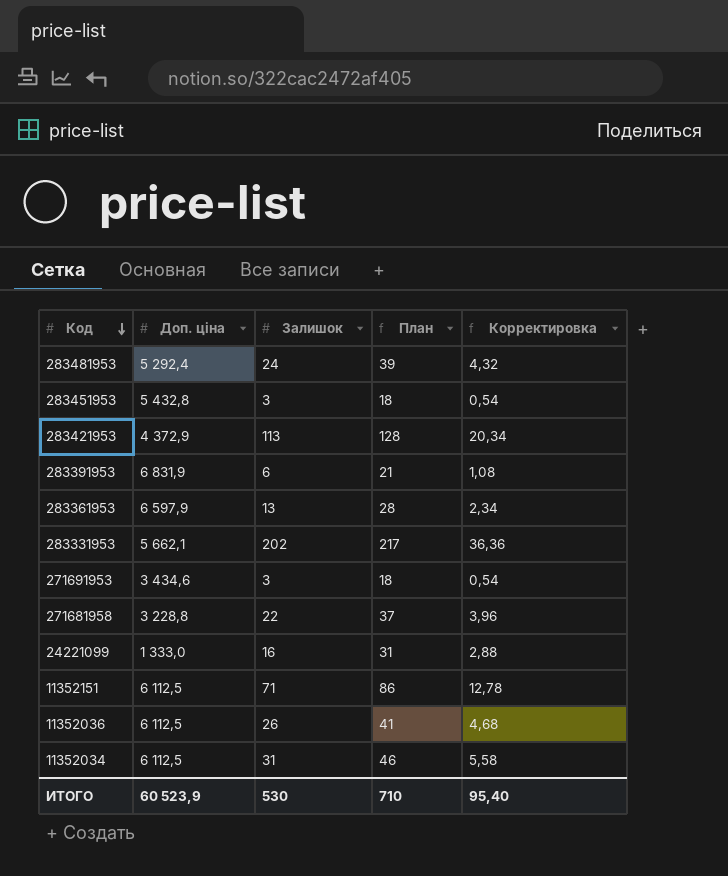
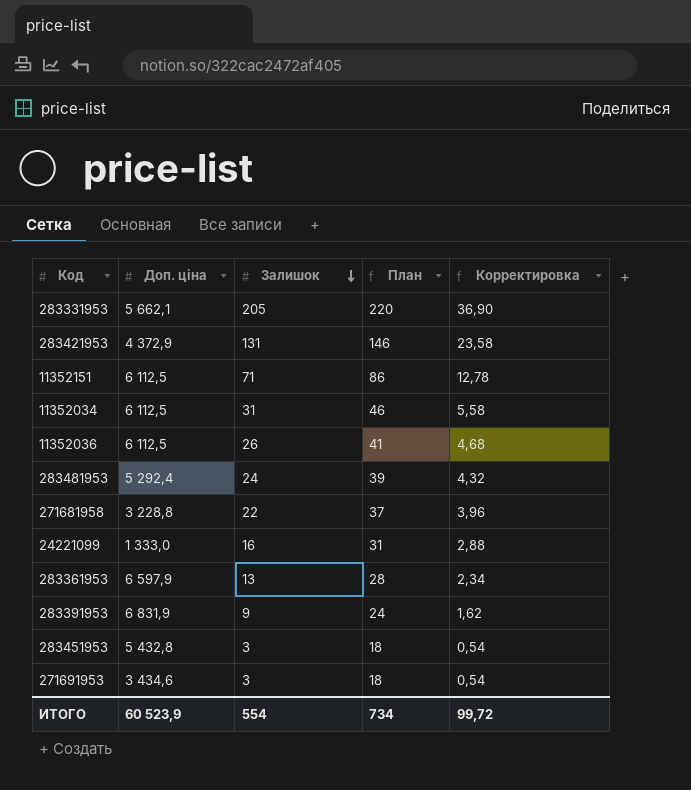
row order: Код descending -> Залишок descending
283331953 | Залишок: 202 -> 205
283331953 | План: 217 -> 220
283331953 | Корректировка: 36,36 -> 36,90
283421953 | Залишок: 113 -> 131
283421953 | План: 128 -> 146
283421953 | Корректировка: 20,34 -> 23,58
283391953 | Залишок: 6 -> 9
283391953 | План: 21 -> 24
283391953 | Корректировка: 1,08 -> 1,62
ИТОГО | Залишок: 530 -> 554
ИТОГО | План: 710 -> 734
ИТОГО | Корректировка: 95,40 -> 99,72

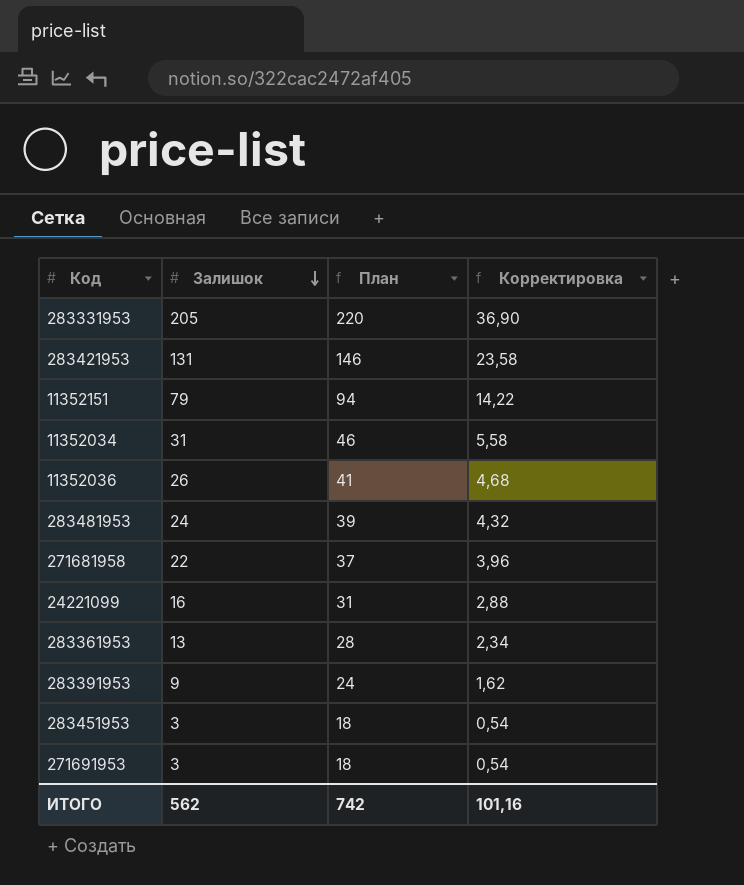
column Доп. ціна | position: 2 -> none
11352151 | Залишок: 71 -> 79
11352151 | План: 86 -> 94
11352151 | Корректировка: 12,78 -> 14,22
ИТОГО | Залишок: 554 -> 562
ИТОГО | План: 734 -> 742
ИТОГО | Корректировка: 99,72 -> 101,16

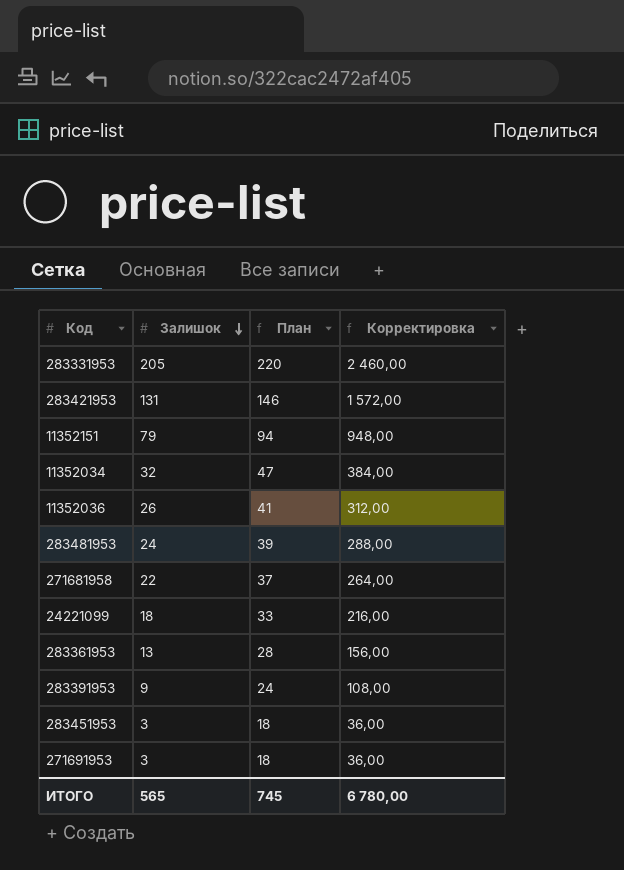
column Корректировка | formula: [Залишок] * 0,18 -> [Залишок] * 12
11352034 | Залишок: 31 -> 32
11352034 | План: 46 -> 47
24221099 | Залишок: 16 -> 18
24221099 | План: 31 -> 33
ИТОГО | Залишок: 562 -> 565
ИТОГО | План: 742 -> 745
ИТОГО | Корректировка: 101,16 -> 6 780,00

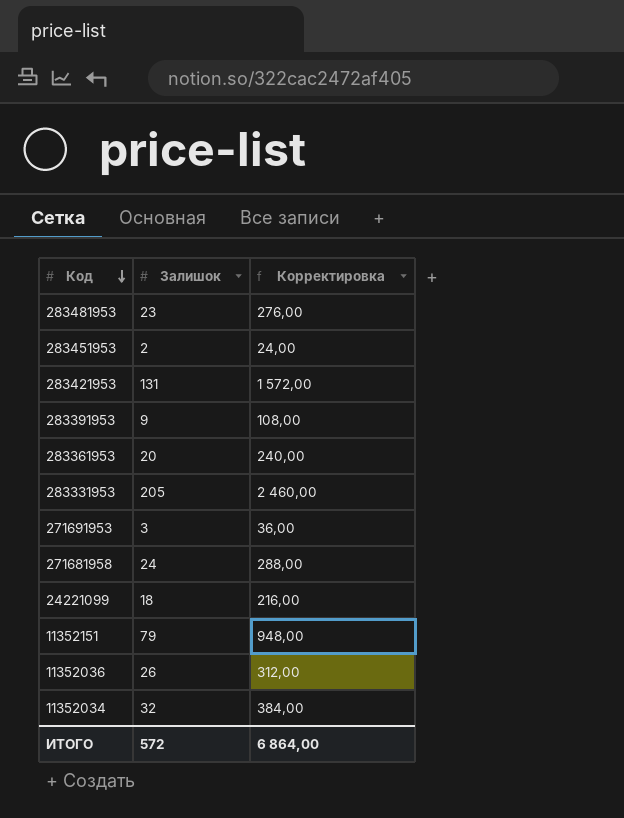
row order: Залишок descending -> Код descending
column План | formula: [Залишок] + 15 -> none
283481953 | Залишок: 24 -> 23
283481953 | Корректировка: 288,00 -> 276,00
283451953 | Залишок: 3 -> 2
283451953 | Корректировка: 36,00 -> 24,00
283361953 | Залишок: 13 -> 20
283361953 | Корректировка: 156,00 -> 240,00
271681958 | Залишок: 22 -> 24
271681958 | Корректировка: 264,00 -> 288,00
ИТОГО | Залишок: 565 -> 572
ИТОГО | Корректировка: 6 780,00 -> 6 864,00

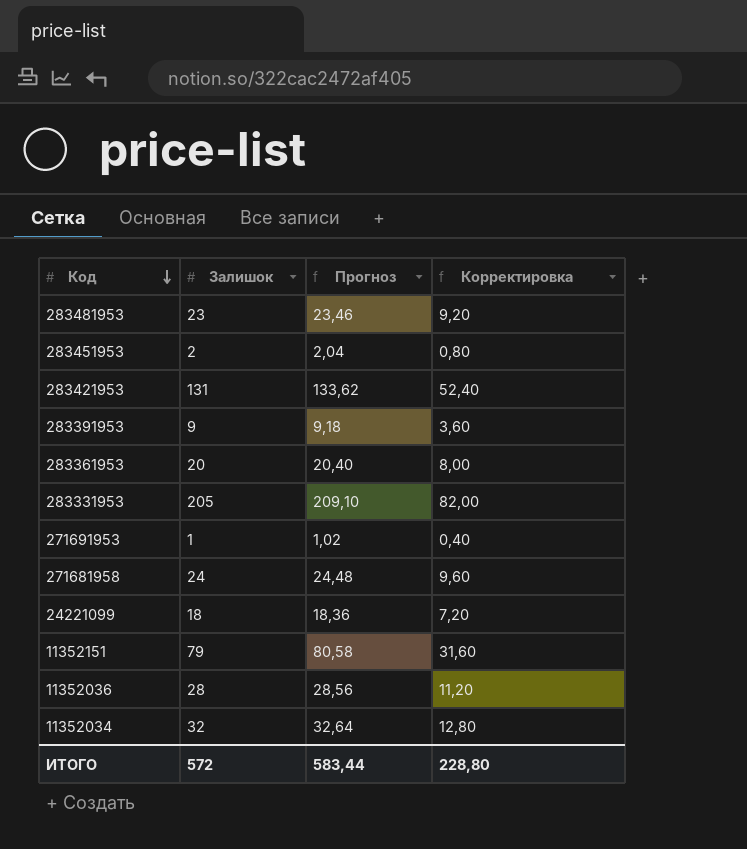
column Прогноз | formula: none -> [Залишок] * 1,02
column Корректировка | formula: [Залишок] * 12 -> [Залишок] * 0,4
271691953 | Залишок: 3 -> 1
11352036 | Залишок: 26 -> 28
ИТОГО | Корректировка: 6 864,00 -> 228,80

